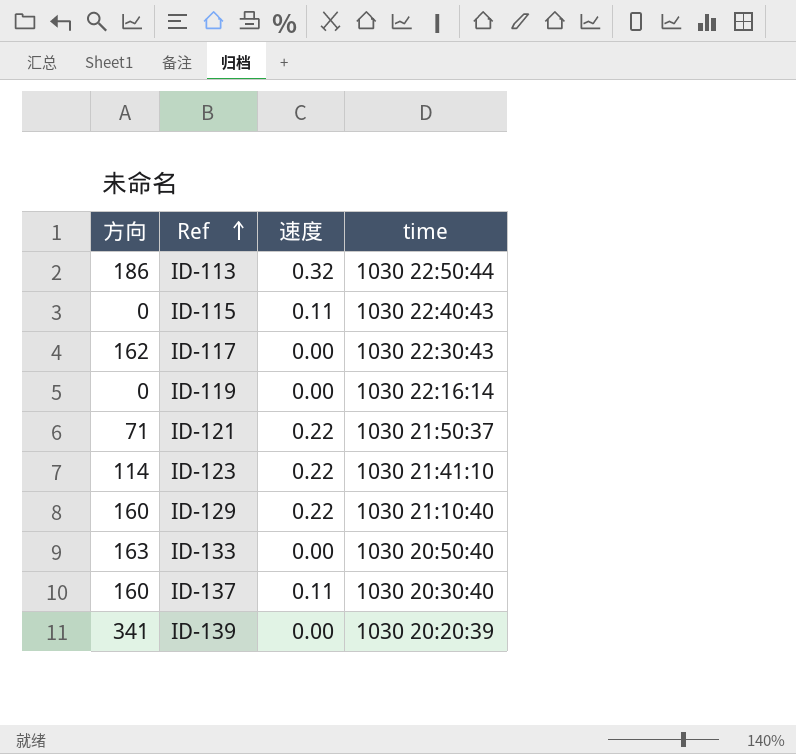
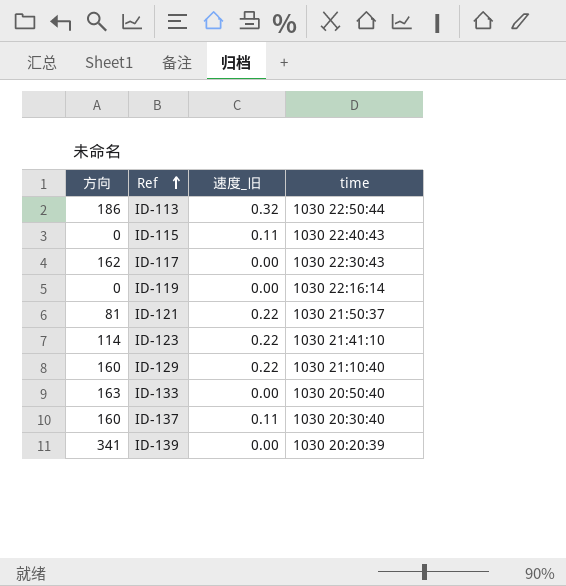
column name: 速度 -> 速度_旧
ID-121 | 方向: 71 -> 81

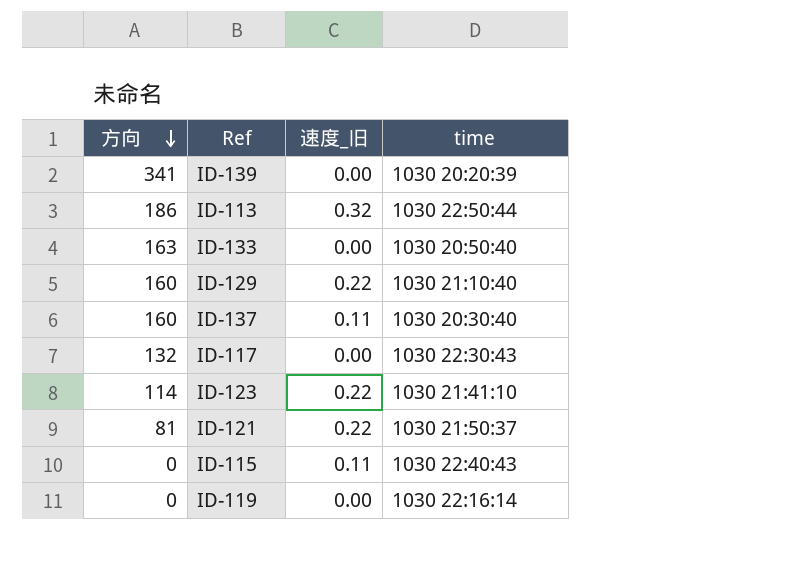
row order: Ref ascending -> 方向 descending
ID-117 | 方向: 162 -> 132

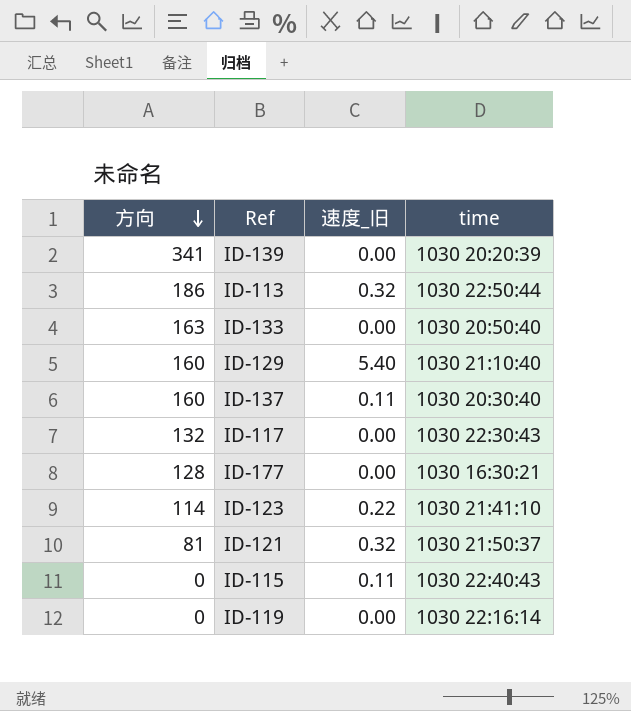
ID-129 | 速度_旧: 0.22 -> 5.40
row ID-177: none -> 128 | 0.00 | 1030 16:30:21
ID-121 | 速度_旧: 0.22 -> 0.32

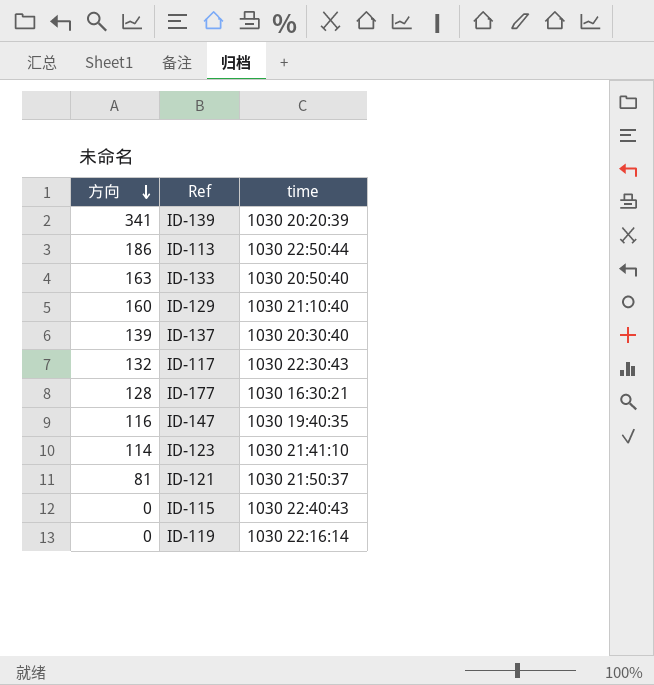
column 速度_旧 | position: 3 -> none
ID-137 | 方向: 160 -> 139
row ID-147: none -> 116 | 1030 19:40:35

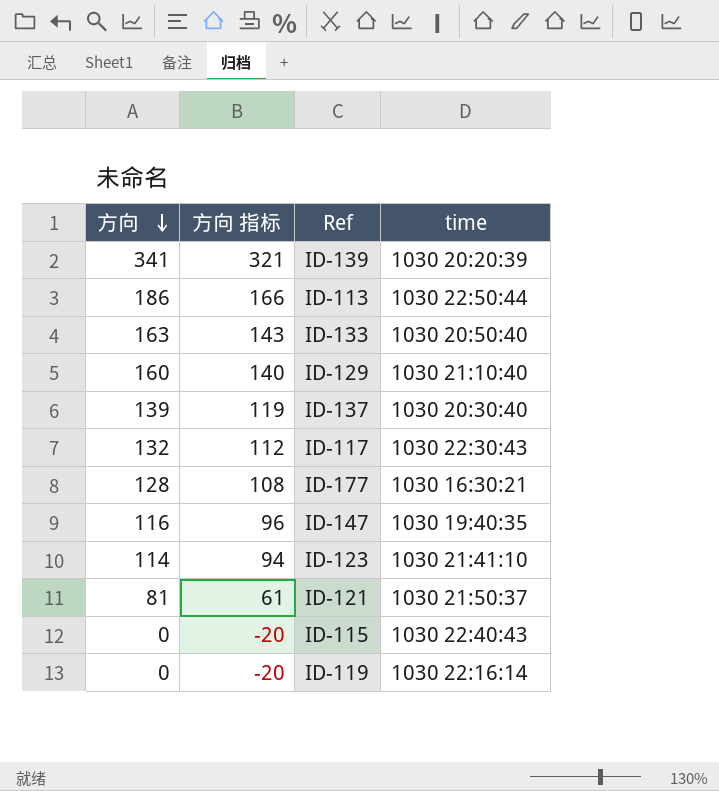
column 方向 指标 | formula: none -> [方向] - 20

